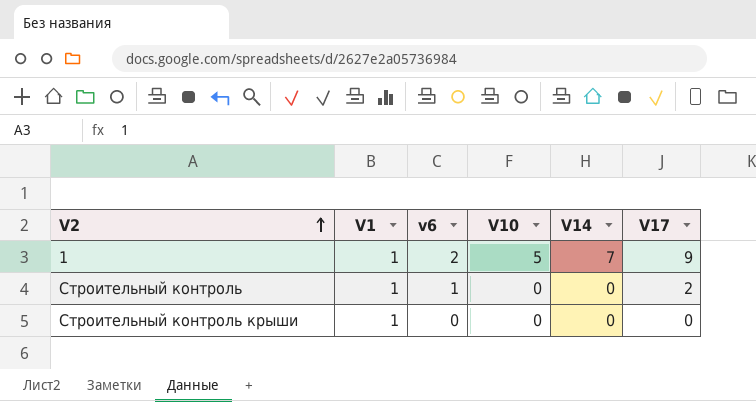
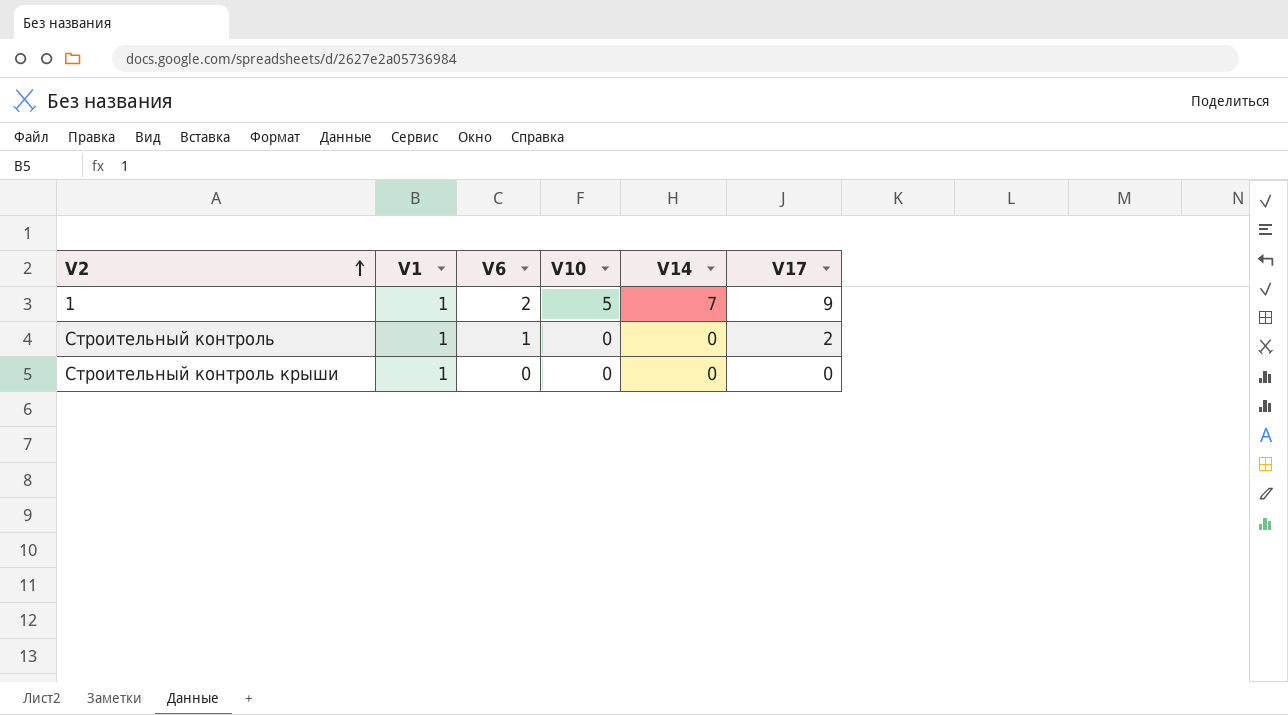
column name: v6 -> V6

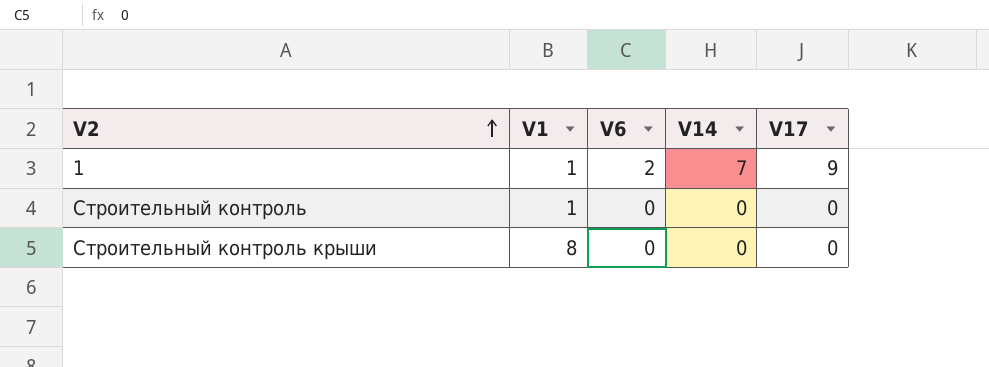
column V10 | position: 4 -> none
Строительный контроль | V6: 1 -> 0
Строительный контроль | V17: 2 -> 0
Строительный контроль крыши | V1: 1 -> 8

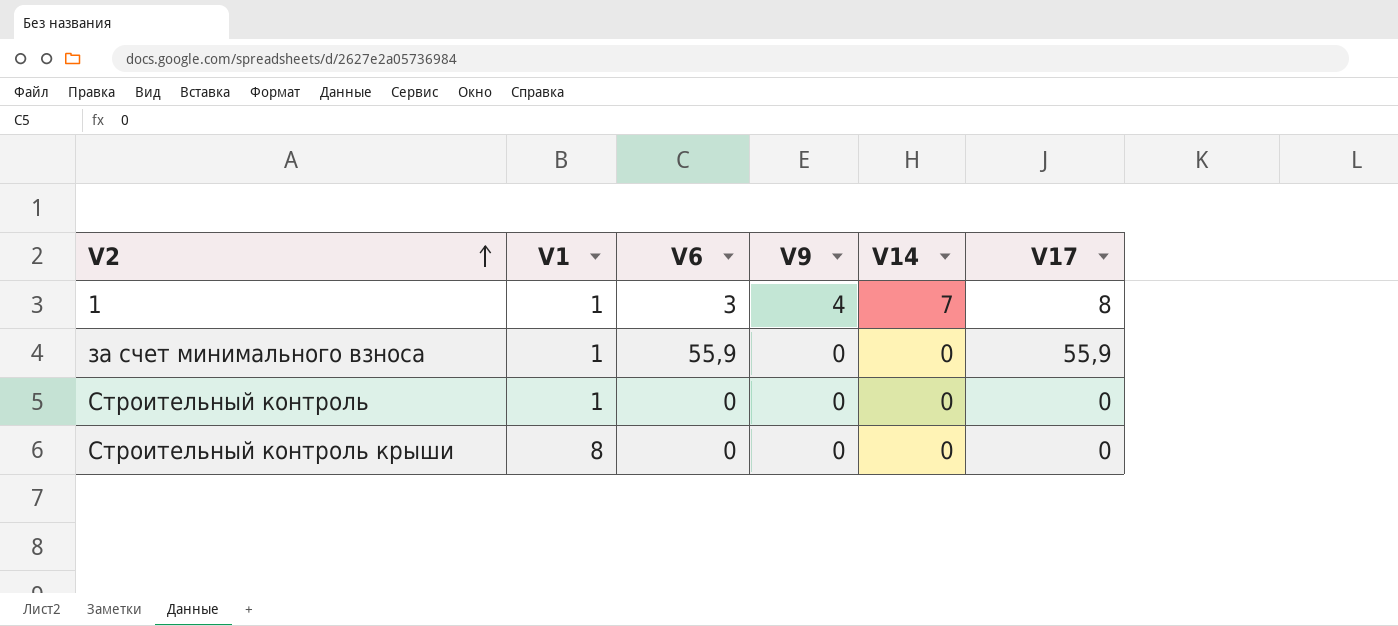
column V9 | position: none -> 4
1 | V6: 2 -> 3
1 | V17: 9 -> 8
row за счет минимального взноса: none -> 1 | 55,9 | 0 | 0 | 55,9

